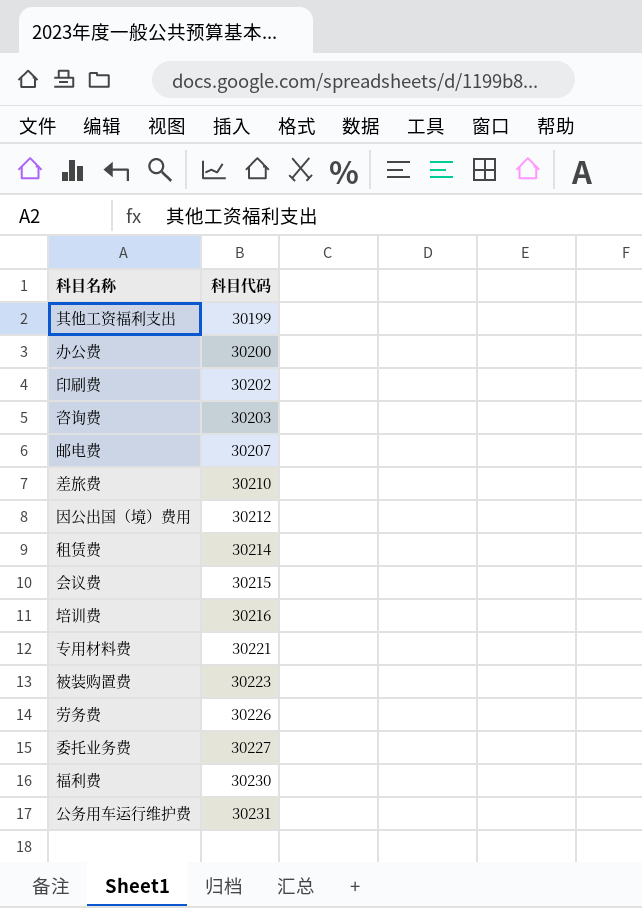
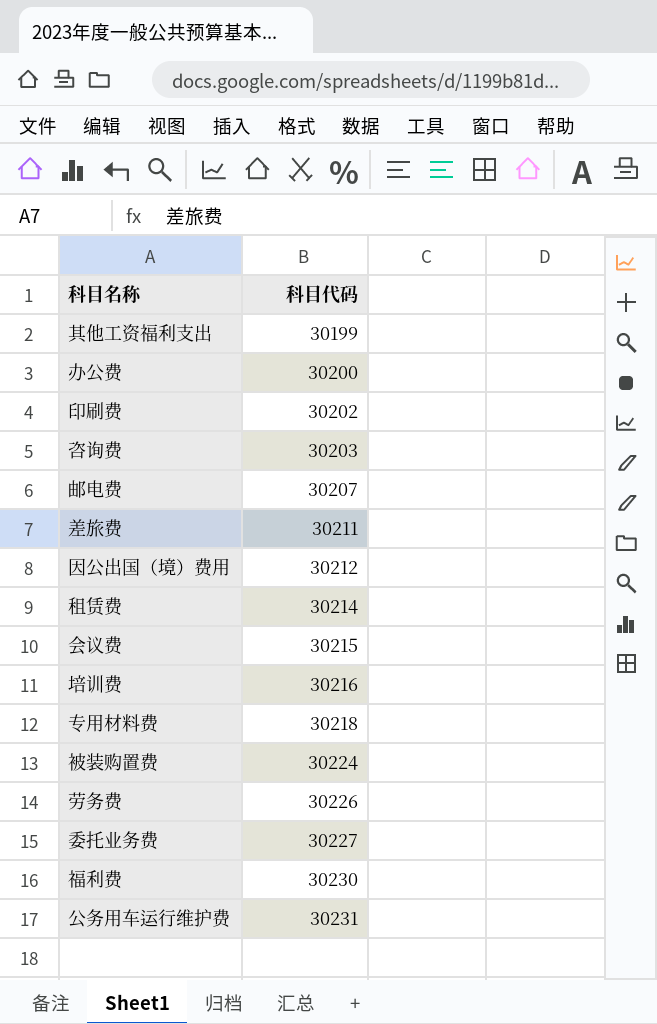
差旅费 | 科目代码: 30210 -> 30211
专用材料费 | 科目代码: 30221 -> 30218
被装购置费 | 科目代码: 30223 -> 30224

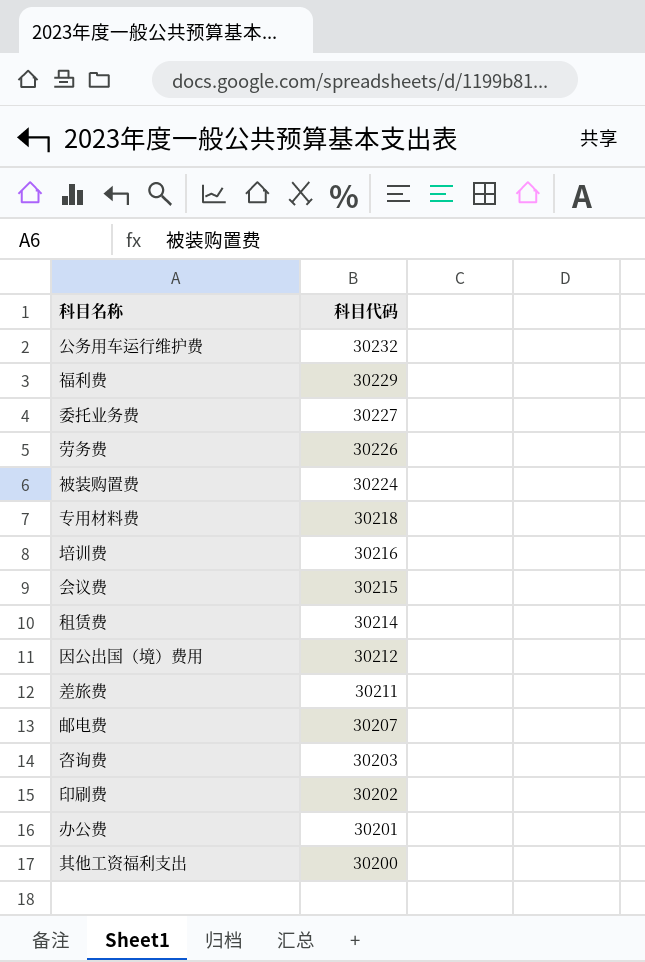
row order: 科目代码 ascending -> 科目代码 descending
公务用车运行维护费 | 科目代码: 30231 -> 30232
福利费 | 科目代码: 30230 -> 30229
办公费 | 科目代码: 30200 -> 30201
其他工资福利支出 | 科目代码: 30199 -> 30200

